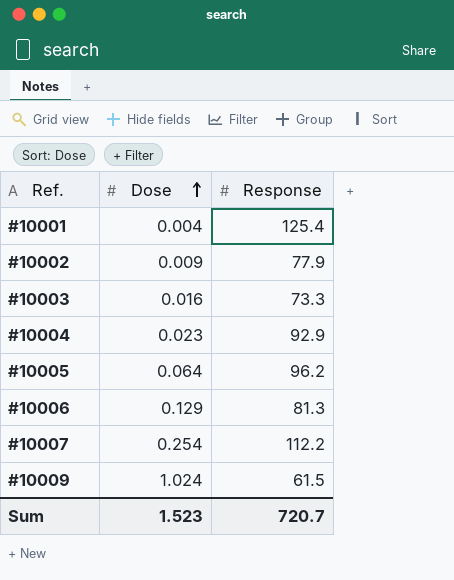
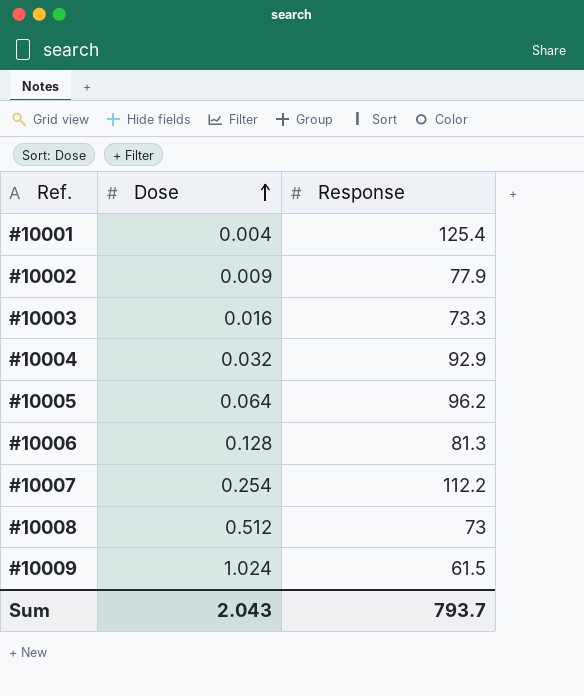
#10004 | Dose: 0.023 -> 0.032
#10006 | Dose: 0.129 -> 0.128
row #10008: none -> 0.512 | 73
Sum | Dose: 1.523 -> 2.043
Sum | Response: 720.7 -> 793.7

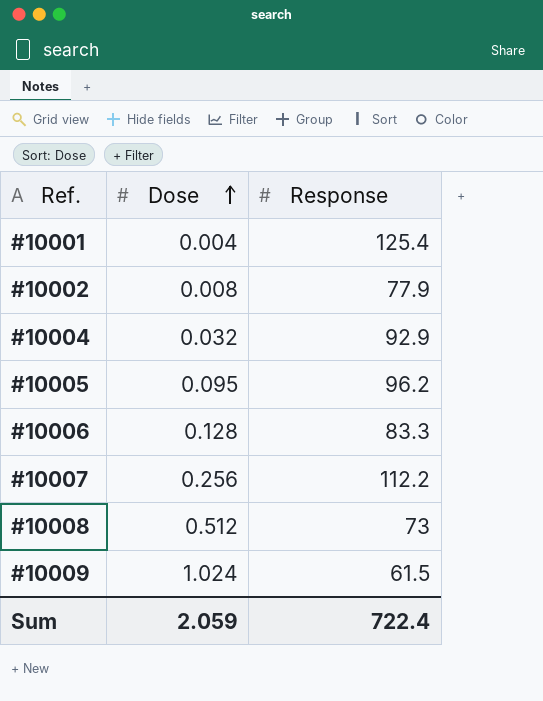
row #10003: 0.016 | 73.3 -> none
#10002 | Dose: 0.009 -> 0.008
#10005 | Dose: 0.064 -> 0.095
#10006 | Response: 81.3 -> 83.3
#10007 | Dose: 0.254 -> 0.256
Sum | Dose: 2.043 -> 2.059
Sum | Response: 793.7 -> 722.4

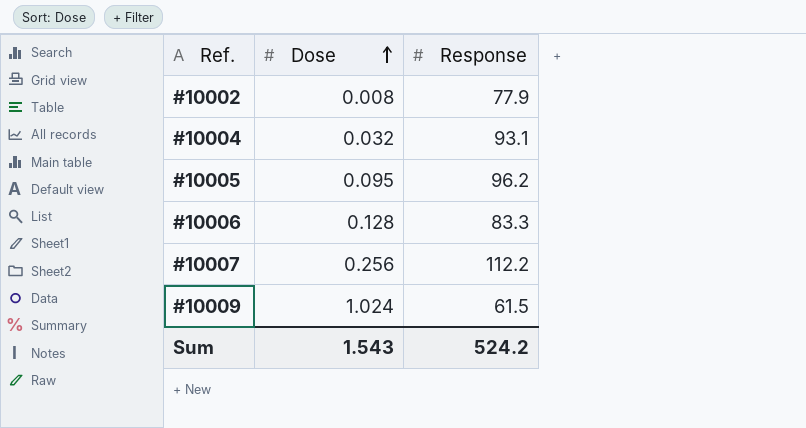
row #10001: 0.004 | 125.4 -> none
row #10008: 0.512 | 73 -> none
#10004 | Response: 92.9 -> 93.1
Sum | Dose: 2.059 -> 1.543
Sum | Response: 722.4 -> 524.2

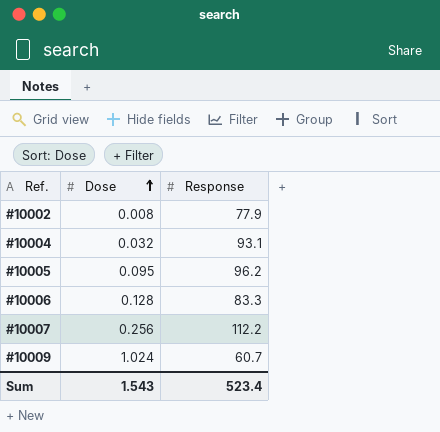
#10009 | Response: 61.5 -> 60.7
Sum | Response: 524.2 -> 523.4

